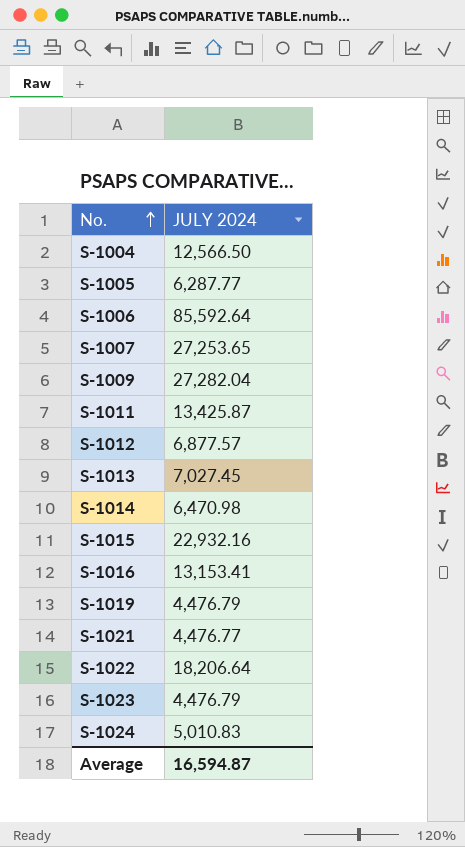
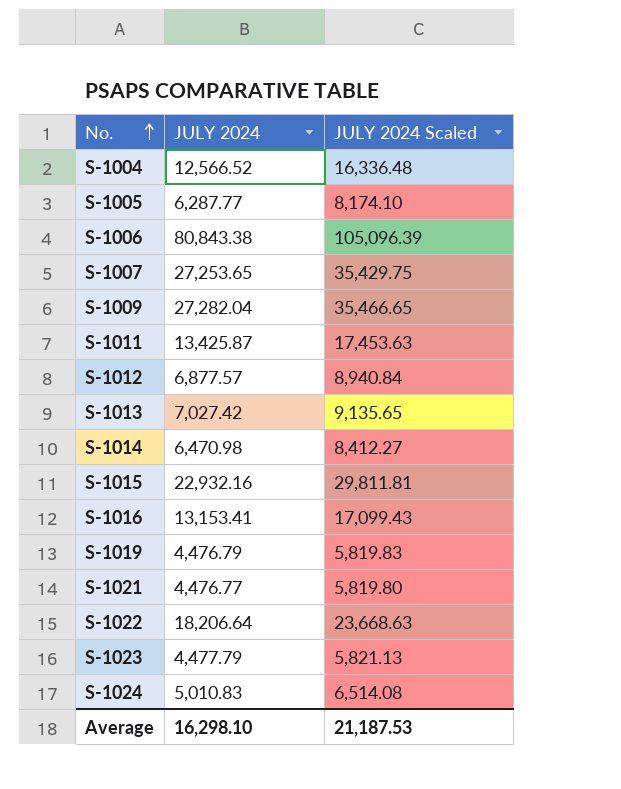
column JULY 2024 Scaled | formula: none -> [JULY 2024] * 1.3
S-1004 | JULY 2024: 12,566.50 -> 12,566.52
S-1006 | JULY 2024: 85,592.64 -> 80,843.38
S-1013 | JULY 2024: 7,027.45 -> 7,027.42
S-1023 | JULY 2024: 4,476.79 -> 4,477.79
Average | JULY 2024: 16,594.87 -> 16,298.10

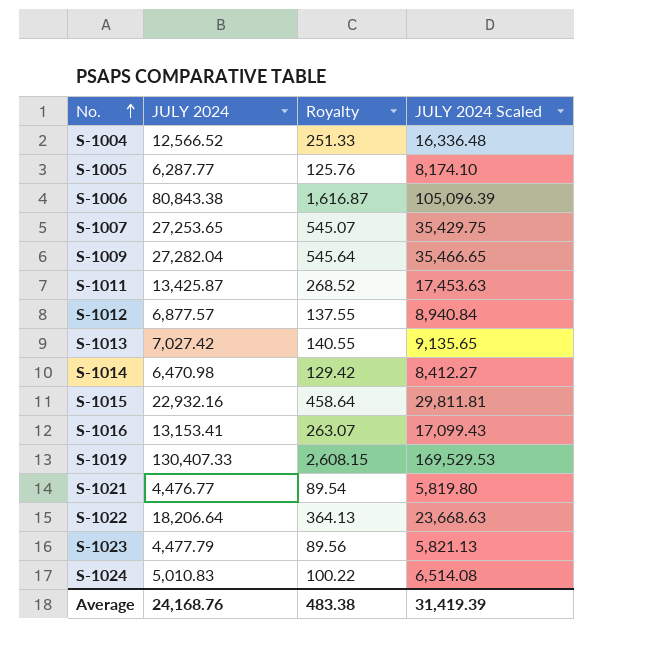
column Royalty | formula: none -> [JULY 2024] * 0.02
S-1019 | JULY 2024: 4,476.79 -> 130,407.33
S-1019 | JULY 2024 Scaled: 5,819.83 -> 169,529.53
Average | JULY 2024: 16,298.10 -> 24,168.76
Average | JULY 2024 Scaled: 21,187.53 -> 31,419.39

